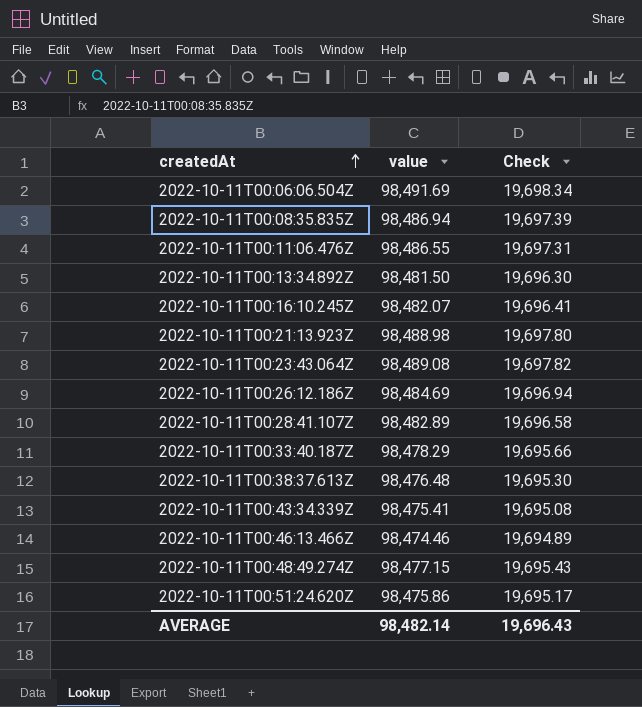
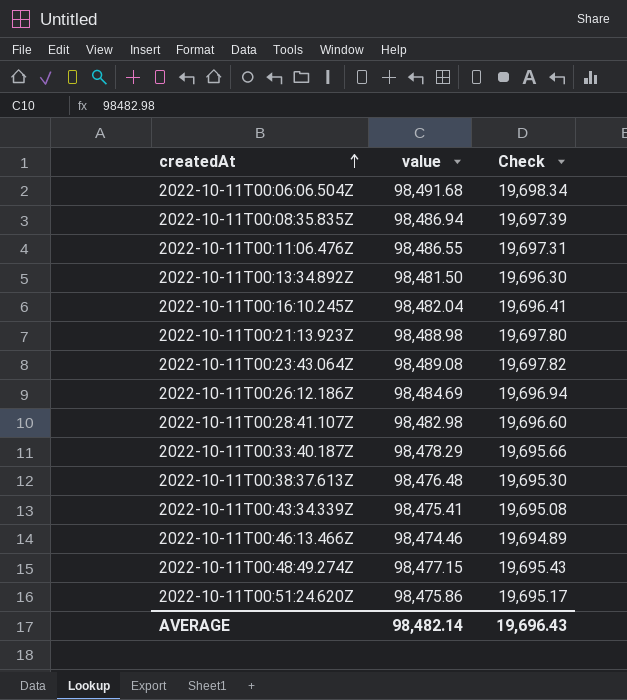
2022-10-11T00:06:06.504Z | value: 98,491.69 -> 98,491.68
2022-10-11T00:16:10.245Z | value: 98,482.07 -> 98,482.04
2022-10-11T00:28:41.107Z | value: 98,482.89 -> 98,482.98
2022-10-11T00:28:41.107Z | Check: 19,696.58 -> 19,696.60

